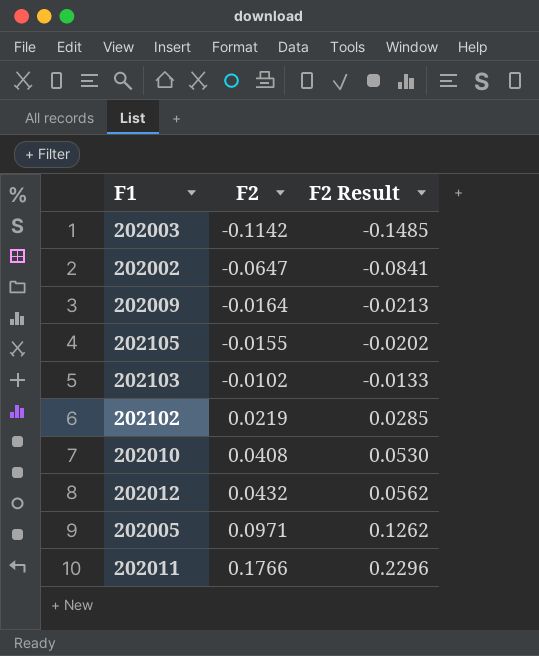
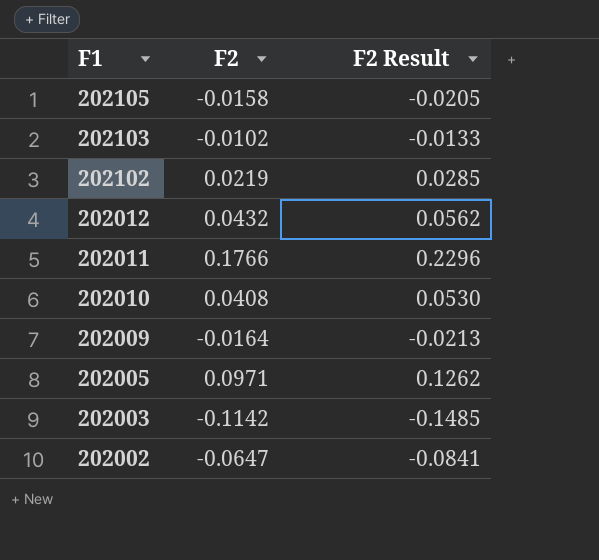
row order: F2 ascending -> F1 descending
202105 | F2: -0.0155 -> -0.0158
202105 | F2 Result: -0.0202 -> -0.0205

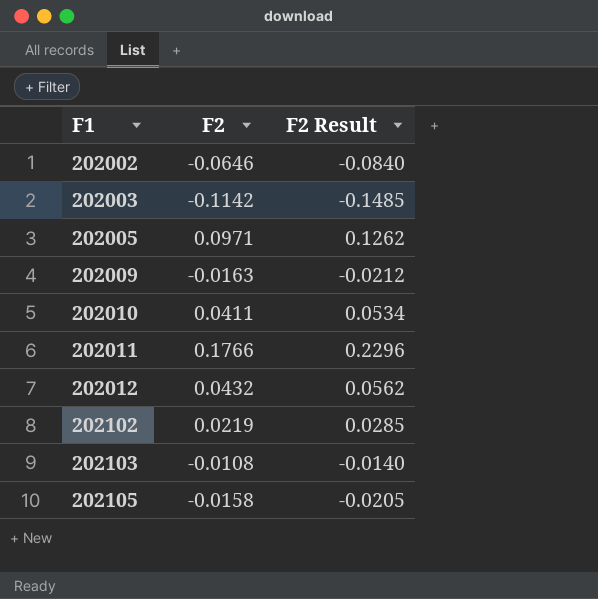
row order: F1 descending -> F1 ascending
202002 | F2: -0.0647 -> -0.0646
202002 | F2 Result: -0.0841 -> -0.0840
202009 | F2: -0.0164 -> -0.0163
202009 | F2 Result: -0.0213 -> -0.0212
202010 | F2: 0.0408 -> 0.0411
202010 | F2 Result: 0.0530 -> 0.0534
202103 | F2: -0.0102 -> -0.0108
202103 | F2 Result: -0.0133 -> -0.0140

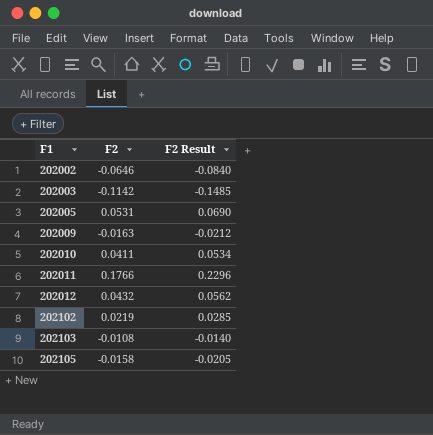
202005 | F2: 0.0971 -> 0.0531
202005 | F2 Result: 0.1262 -> 0.0690

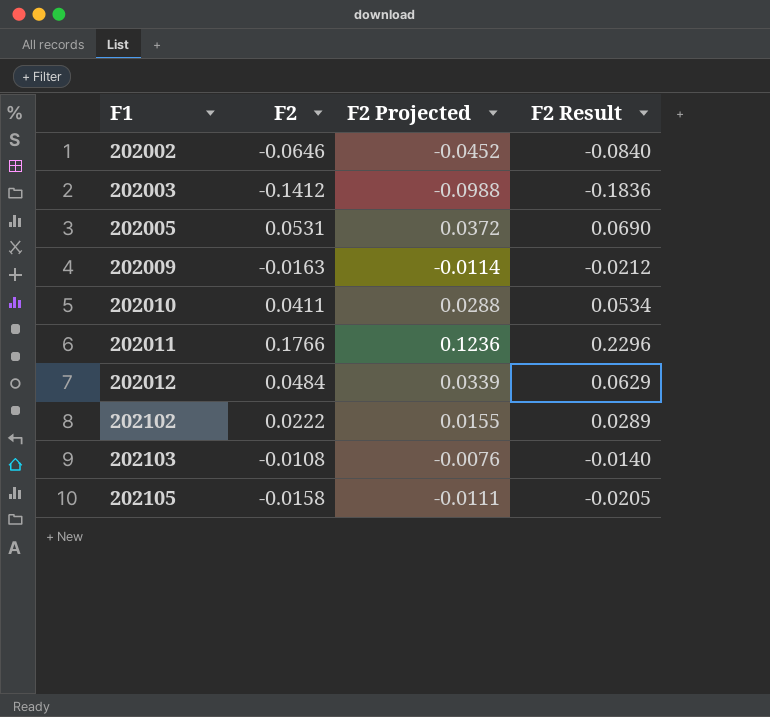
column F2 Projected | formula: none -> [F2] * 0.7
202003 | F2: -0.1142 -> -0.1412
202003 | F2 Result: -0.1485 -> -0.1836
202012 | F2: 0.0432 -> 0.0484
202012 | F2 Result: 0.0562 -> 0.0629
202102 | F2: 0.0219 -> 0.0222
202102 | F2 Result: 0.0285 -> 0.0289

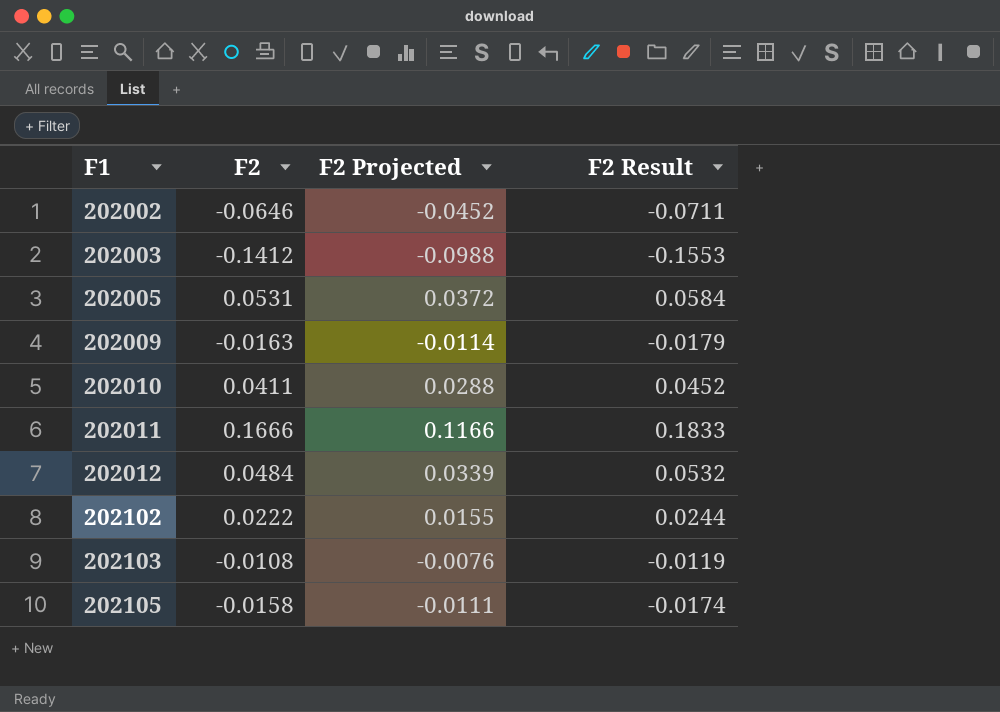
column F2 Result | formula: [F2] * 1.3 -> [F2] * 1.1
202011 | F2: 0.1766 -> 0.1666
202011 | F2 Projected: 0.1236 -> 0.1166

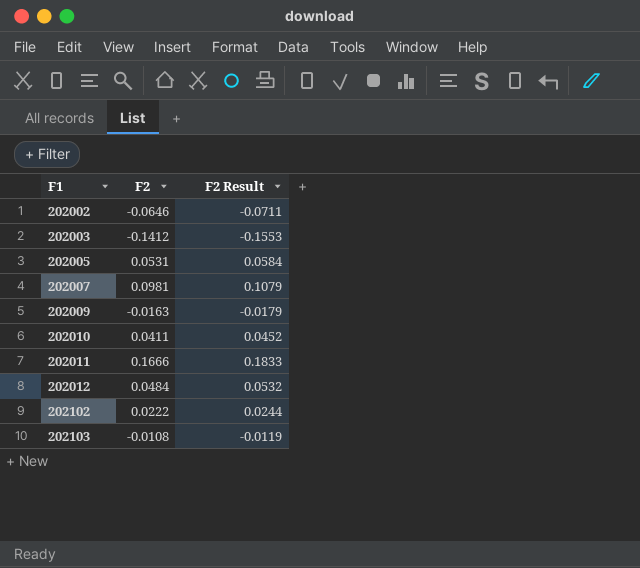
column F2 Projected | formula: [F2] * 0.7 -> none
row 202105: -0.0158 | -0.0111 | -0.0174 -> none
row 202007: none -> 0.0981 | 0.1079

